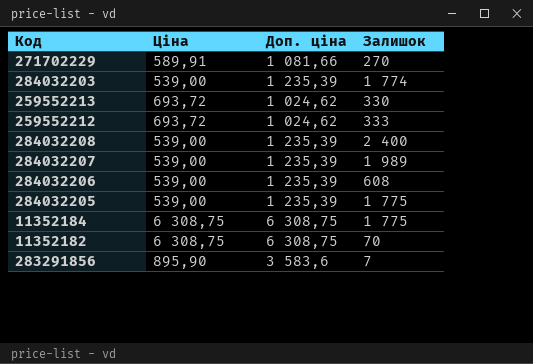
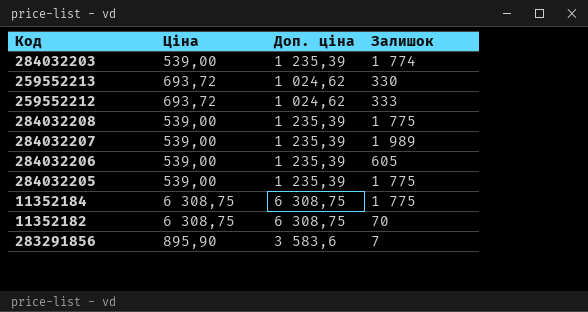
row 271702229: 589,91 | 1 081,66 | 270 -> none
284032208 | Залишок: 2 400 -> 1 775
284032206 | Залишок: 608 -> 605

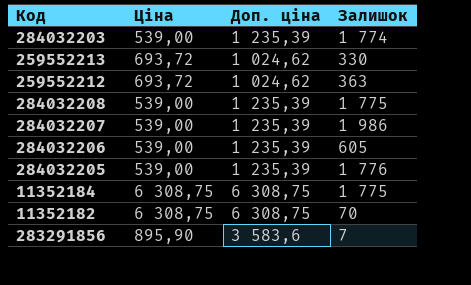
259552212 | Залишок: 333 -> 363
284032207 | Залишок: 1 989 -> 1 986
284032205 | Залишок: 1 775 -> 1 776

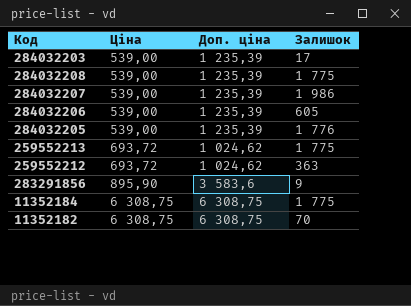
row order: none -> Ціна ascending
284032203 | Залишок: 1 774 -> 17
259552213 | Залишок: 330 -> 1 775
283291856 | Залишок: 7 -> 9

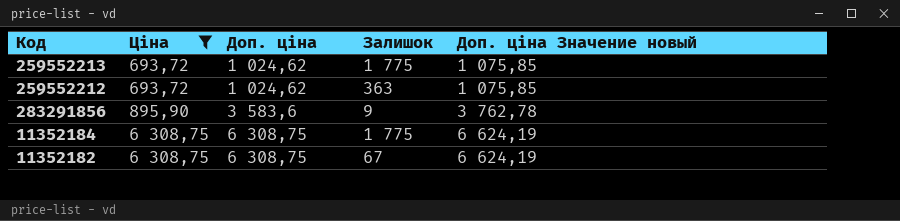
filter: none -> Ціна != 539,00
column Доп. ціна Значение новый | formula: none -> [Доп. ціна] * 1,05
11352182 | Залишок: 70 -> 67

